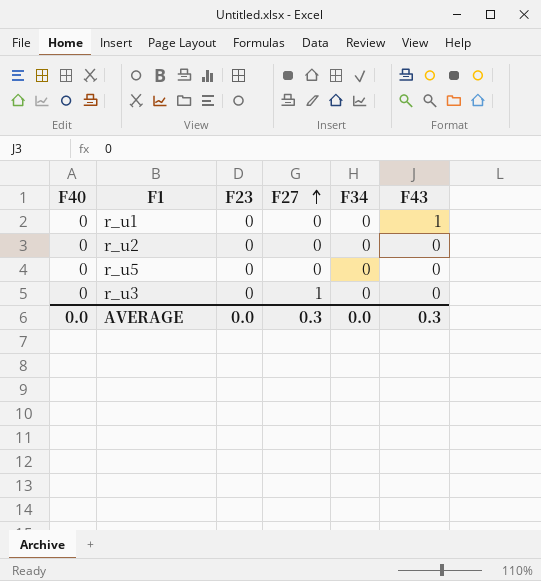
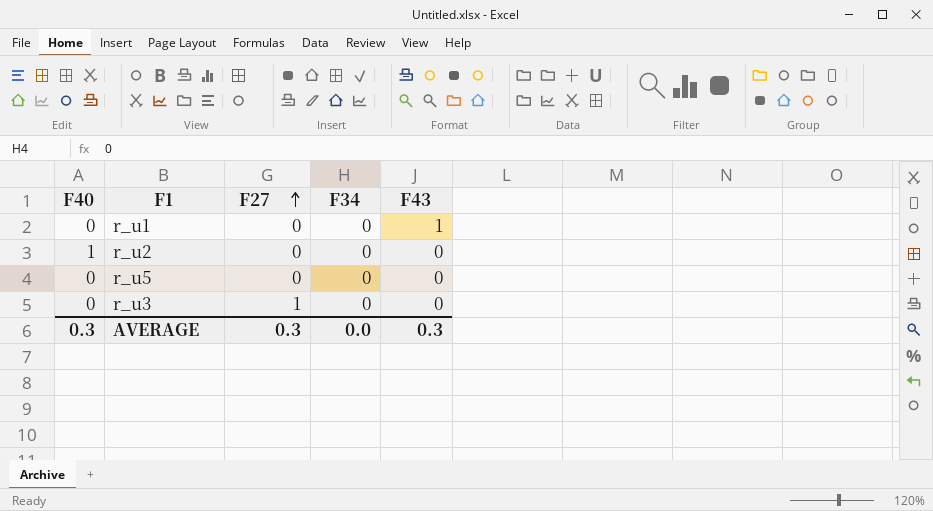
column F23 | position: 3 -> none
r_u2 | F40: 0 -> 1
AVERAGE | F40: 0.0 -> 0.3

